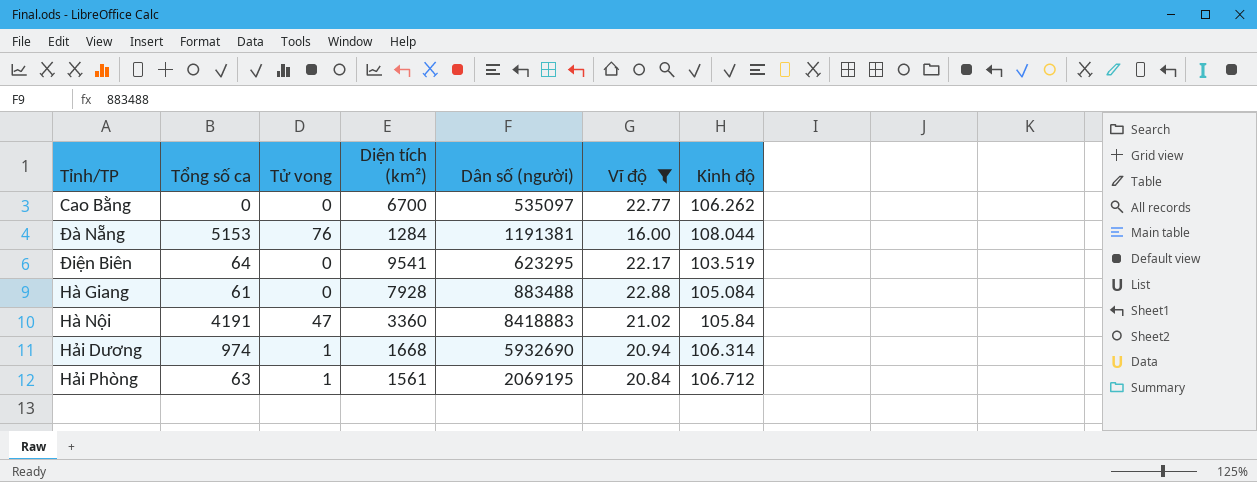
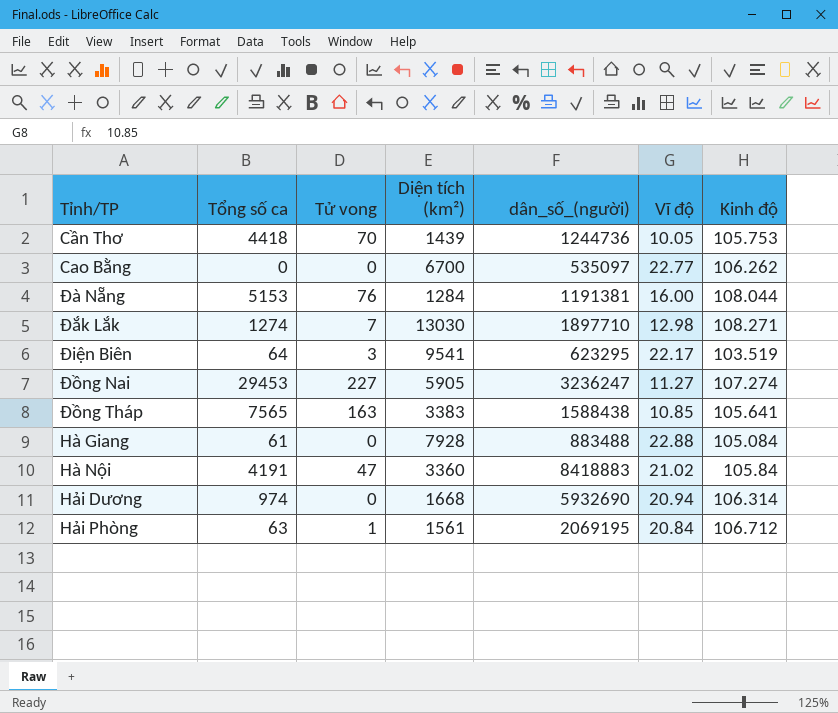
filter: Vĩ độ >= 16.00 -> none
column name: Dân số (người) -> dân_số_(người)
Điện Biên | Tử vong: 0 -> 3
Hải Dương | Tử vong: 1 -> 0

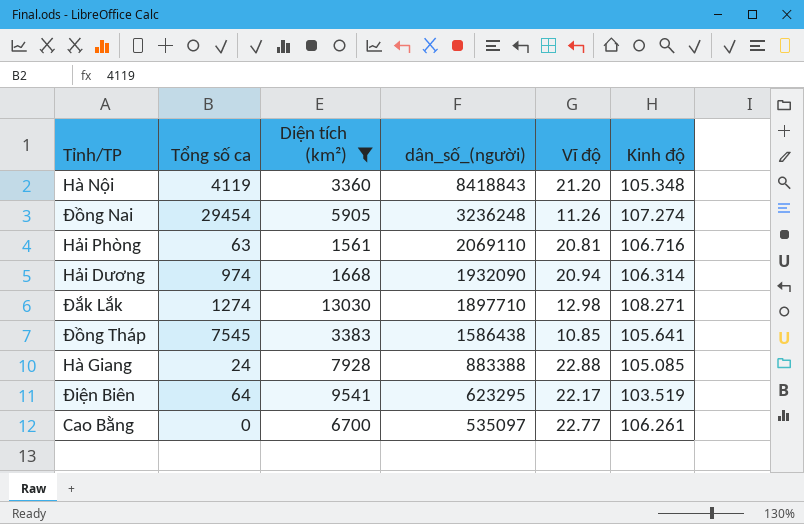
filter: none -> Diện tích (km²) >= 1561
row order: none -> dân_số_(người) descending
column Tử vong | position: 3 -> none
Hà Nội | Tổng số ca: 4191 -> 4119
Hà Nội | dân_số_(người): 8418883 -> 8418843
Hà Nội | Vĩ độ: 21.02 -> 21.20
Hà Nội | Kinh độ: 105.84 -> 105.348
Đồng Nai | Tổng số ca: 29453 -> 29454
Đồng Nai | dân_số_(người): 3236247 -> 3236248
Đồng Nai | Vĩ độ: 11.27 -> 11.26
Hải Phòng | dân_số_(người): 2069195 -> 2069110
Hải Phòng | Vĩ độ: 20.84 -> 20.81
Hải Phòng | Kinh độ: 106.712 -> 106.716
Hải Dương | dân_số_(người): 5932690 -> 1932090
Đồng Tháp | Tổng số ca: 7565 -> 7545
Đồng Tháp | dân_số_(người): 1588438 -> 1586438
Hà Giang | Tổng số ca: 61 -> 24
Hà Giang | dân_số_(người): 883488 -> 883388
Hà Giang | Kinh độ: 105.084 -> 105.085
Cao Bằng | Kinh độ: 106.262 -> 106.261

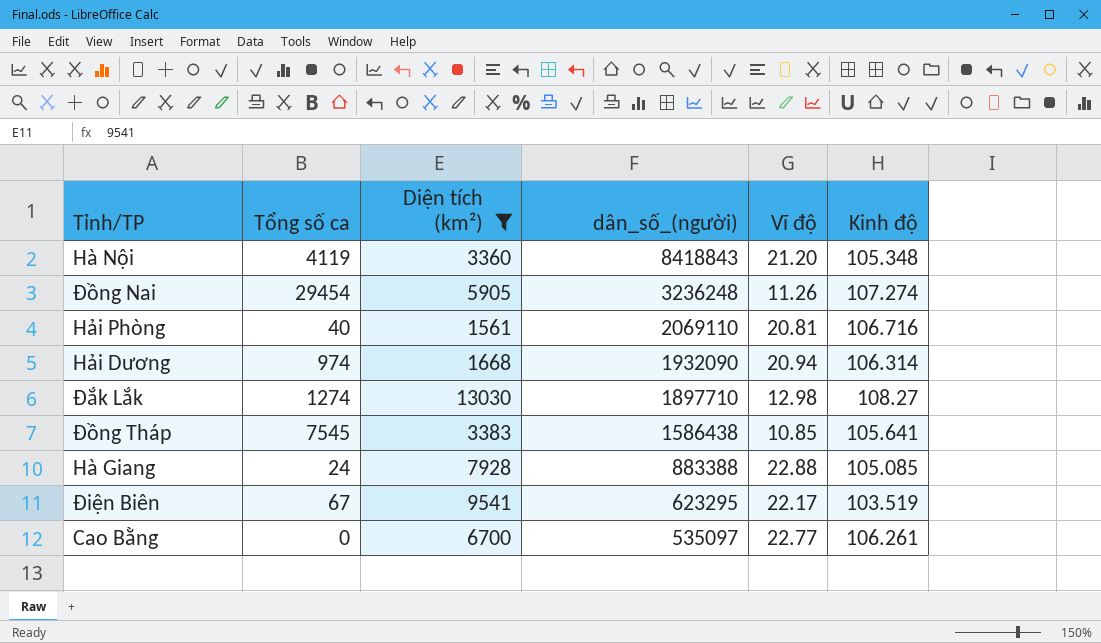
Hải Phòng | Tổng số ca: 63 -> 40
Đắk Lắk | Kinh độ: 108.271 -> 108.27
Điện Biên | Tổng số ca: 64 -> 67

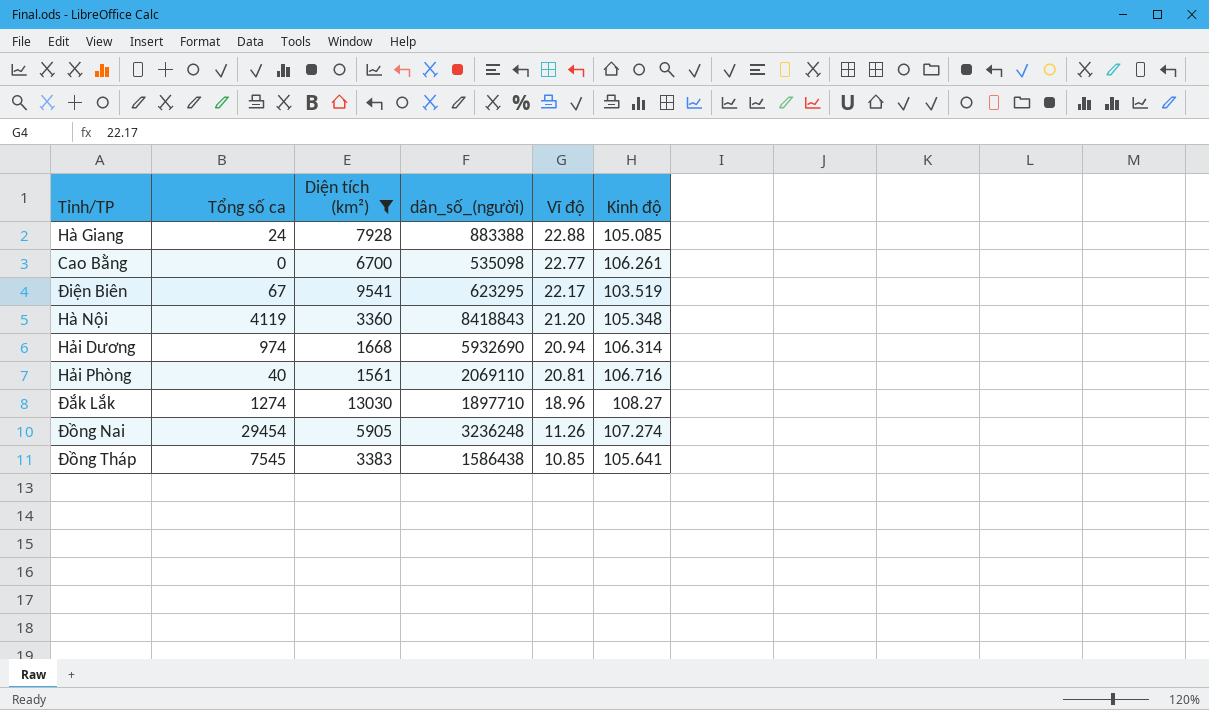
row order: dân_số_(người) descending -> Vĩ độ descending
Cao Bằng | dân_số_(người): 535097 -> 535098
Hải Dương | dân_số_(người): 1932090 -> 5932690
Đắk Lắk | Vĩ độ: 12.98 -> 18.96

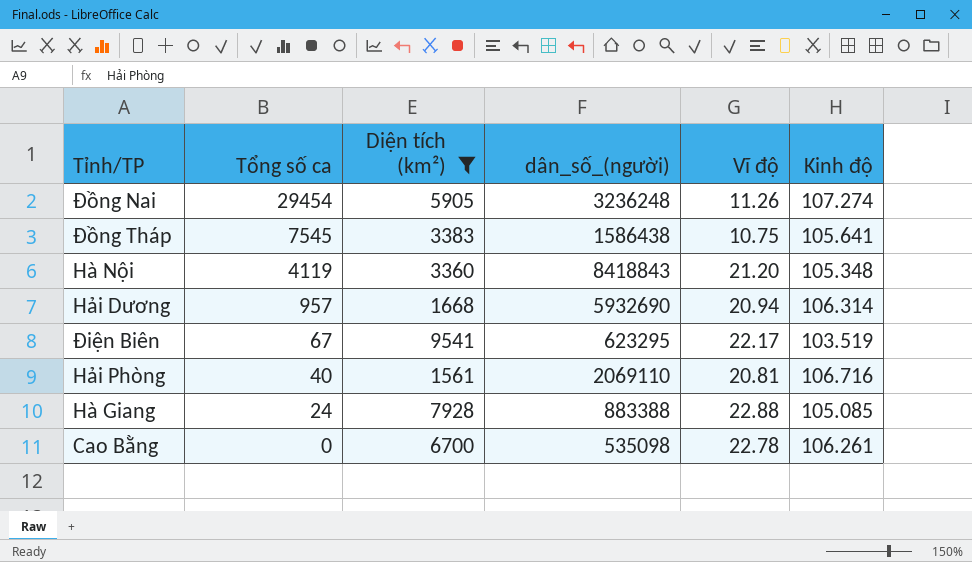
row order: Vĩ độ descending -> Tổng số ca descending
row Đắk Lắk: 1274 | 13030 | 1897710 | 18.96 | 108.27 -> none
Đồng Tháp | Vĩ độ: 10.85 -> 10.75
Hải Dương | Tổng số ca: 974 -> 957
Cao Bằng | Vĩ độ: 22.77 -> 22.78

